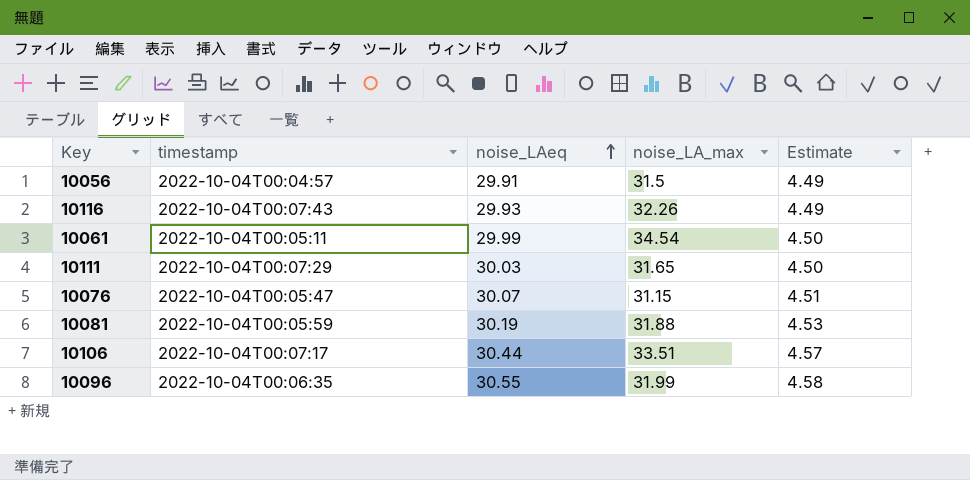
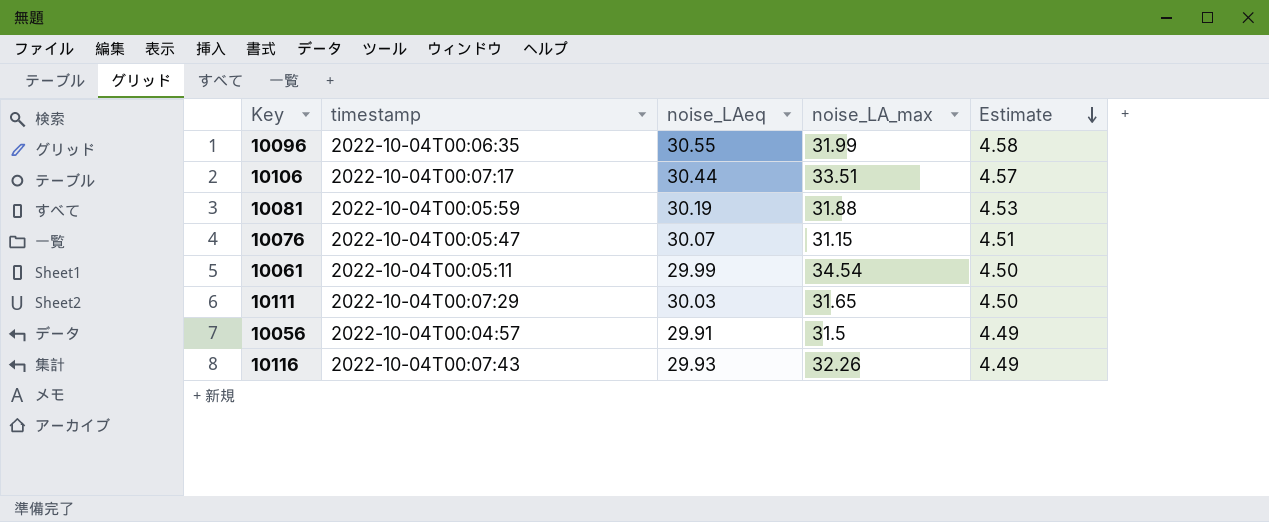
row order: noise_LAeq ascending -> Estimate descending

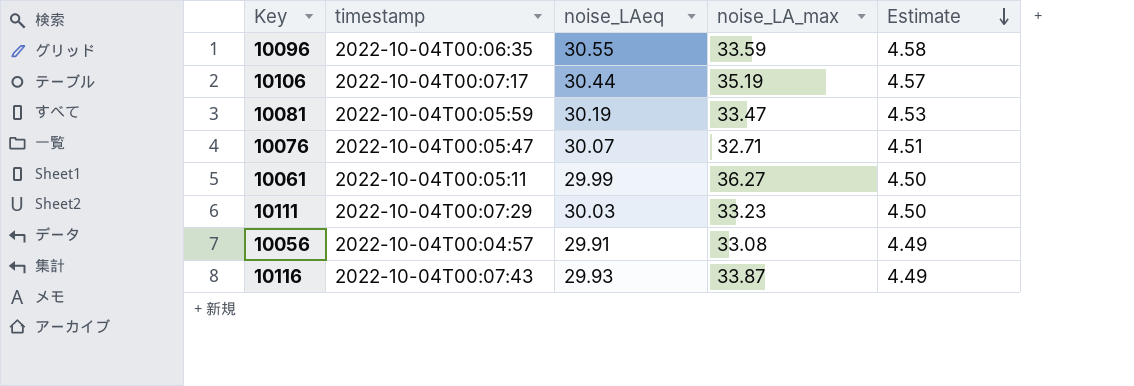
10096 | noise_LA_max: 31.99 -> 33.59
10106 | noise_LA_max: 33.51 -> 35.19
10081 | noise_LA_max: 31.88 -> 33.47
10076 | noise_LA_max: 31.15 -> 32.71
10061 | noise_LA_max: 34.54 -> 36.27
10111 | noise_LA_max: 31.65 -> 33.23
10056 | noise_LA_max: 31.5 -> 33.08
10116 | noise_LA_max: 32.26 -> 33.87

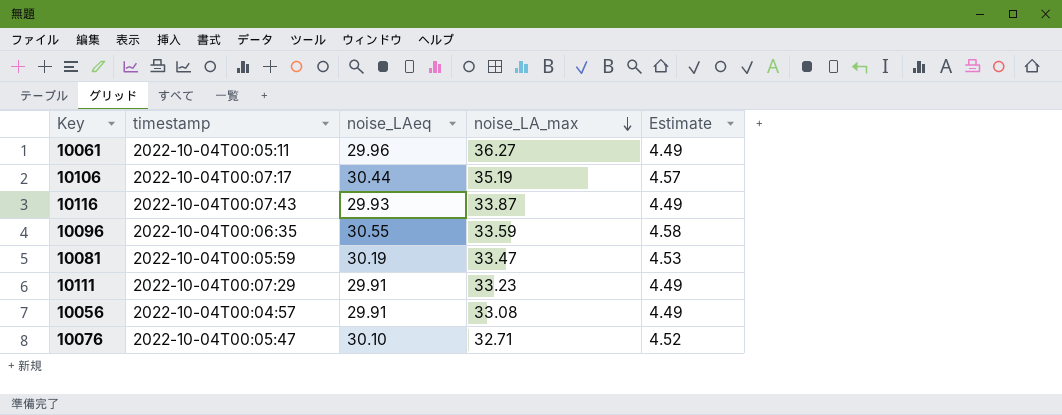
row order: Estimate descending -> noise_LA_max descending
10061 | noise_LAeq: 29.99 -> 29.96
10061 | Estimate: 4.50 -> 4.49
10111 | noise_LAeq: 30.03 -> 29.91
10111 | Estimate: 4.50 -> 4.49
10076 | noise_LAeq: 30.07 -> 30.10
10076 | Estimate: 4.51 -> 4.52

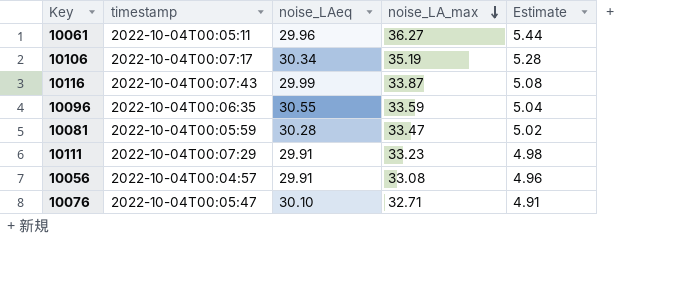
column Estimate | formula: [noise_LAeq] * 0.15 -> [noise_LA_max] * 0.15
10106 | noise_LAeq: 30.44 -> 30.34
10116 | noise_LAeq: 29.93 -> 29.99
10081 | noise_LAeq: 30.19 -> 30.28

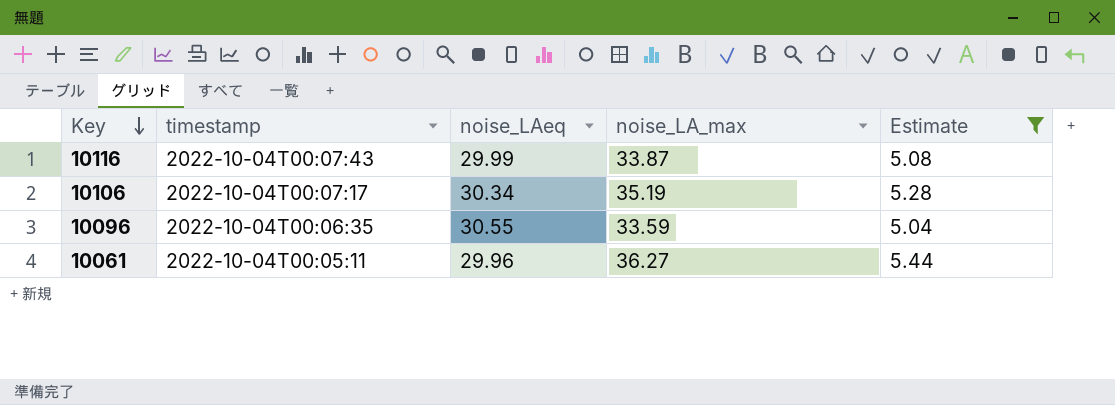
filter: none -> Estimate >= 5.04
row order: noise_LA_max descending -> Key descending

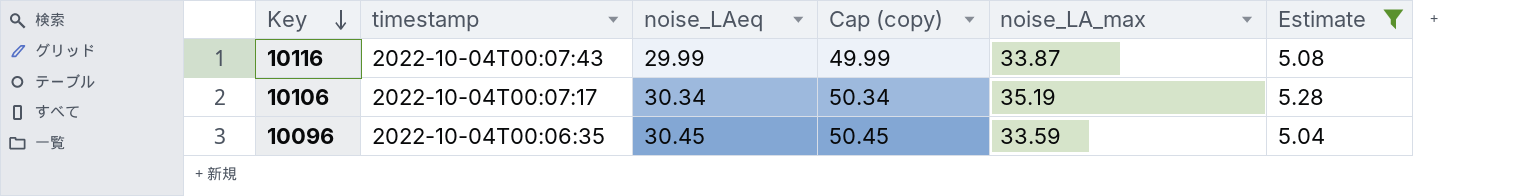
column Cap (copy) | formula: none -> [noise_LAeq] + 20
row 10061: 2022-10-04T00:05:11 | 29.96 | 36.27 | 5.44 -> none
10096 | noise_LAeq: 30.55 -> 30.45

